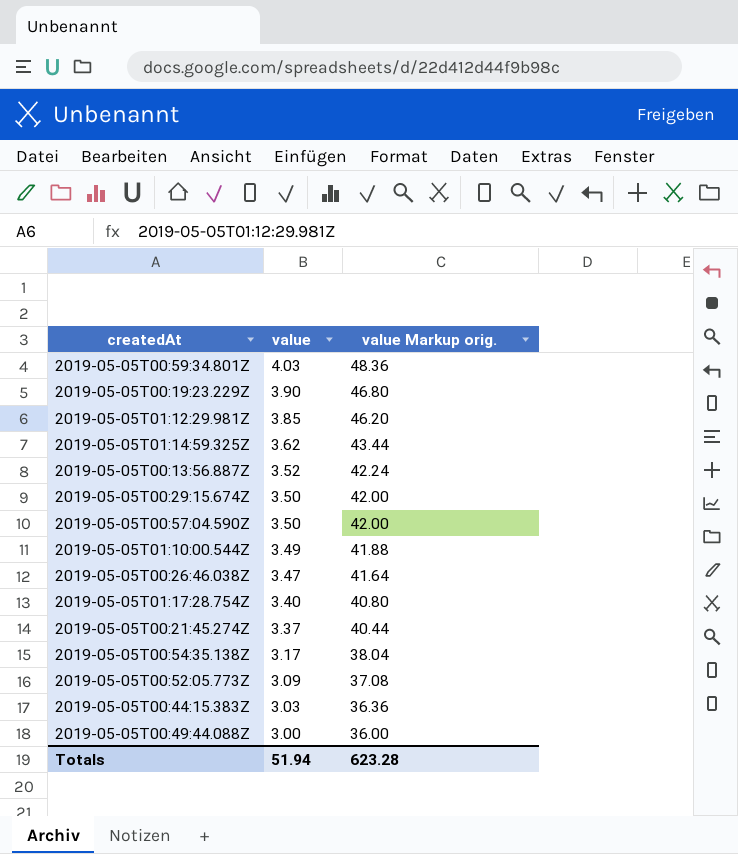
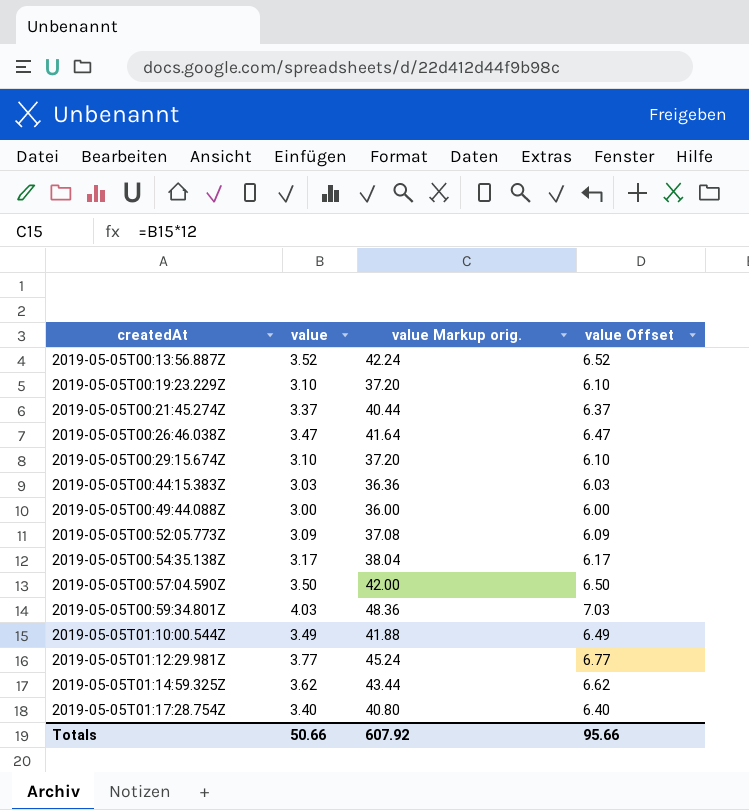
row order: value descending -> createdAt ascending
column value Offset | formula: none -> [value] + 3
2019-05-05T00:19:23.229Z | value: 3.90 -> 3.10
2019-05-05T00:19:23.229Z | value Markup orig.: 46.80 -> 37.20
2019-05-05T00:29:15.674Z | value: 3.50 -> 3.10
2019-05-05T00:29:15.674Z | value Markup orig.: 42.00 -> 37.20
2019-05-05T01:12:29.981Z | value: 3.85 -> 3.77
2019-05-05T01:12:29.981Z | value Markup orig.: 46.20 -> 45.24
Totals | value: 51.94 -> 50.66
Totals | value Markup orig.: 623.28 -> 607.92

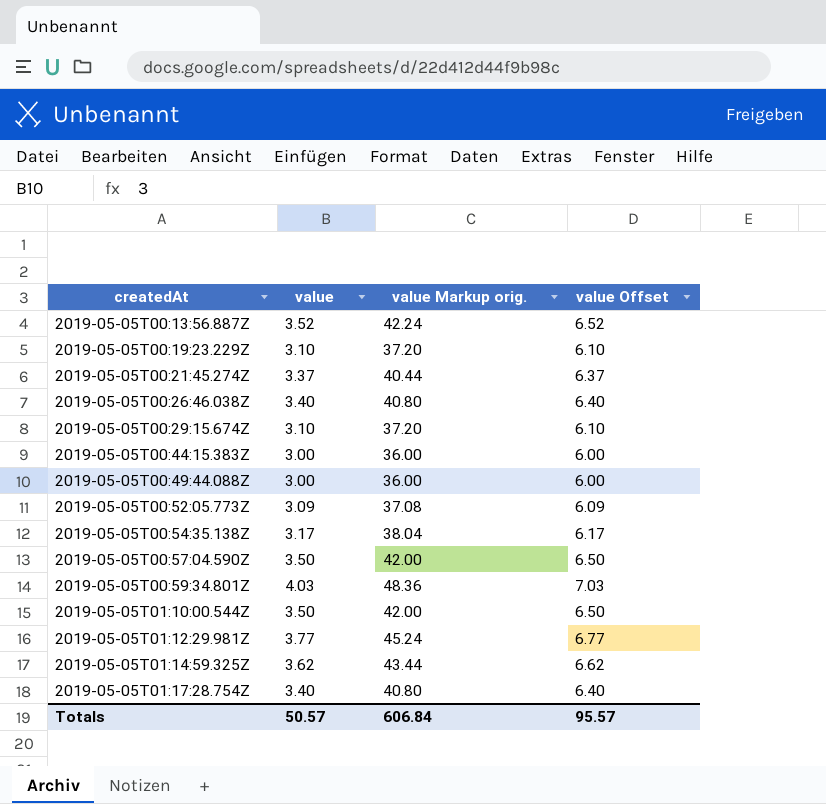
2019-05-05T00:26:46.038Z | value: 3.47 -> 3.40
2019-05-05T00:26:46.038Z | value Markup orig.: 41.64 -> 40.80
2019-05-05T00:26:46.038Z | value Offset: 6.47 -> 6.40
2019-05-05T00:44:15.383Z | value: 3.03 -> 3.00
2019-05-05T00:44:15.383Z | value Markup orig.: 36.36 -> 36.00
2019-05-05T00:44:15.383Z | value Offset: 6.03 -> 6.00
2019-05-05T01:10:00.544Z | value: 3.49 -> 3.50
2019-05-05T01:10:00.544Z | value Markup orig.: 41.88 -> 42.00
2019-05-05T01:10:00.544Z | value Offset: 6.49 -> 6.50
Totals | value: 50.66 -> 50.57
Totals | value Markup orig.: 607.92 -> 606.84
Totals | value Offset: 95.66 -> 95.57

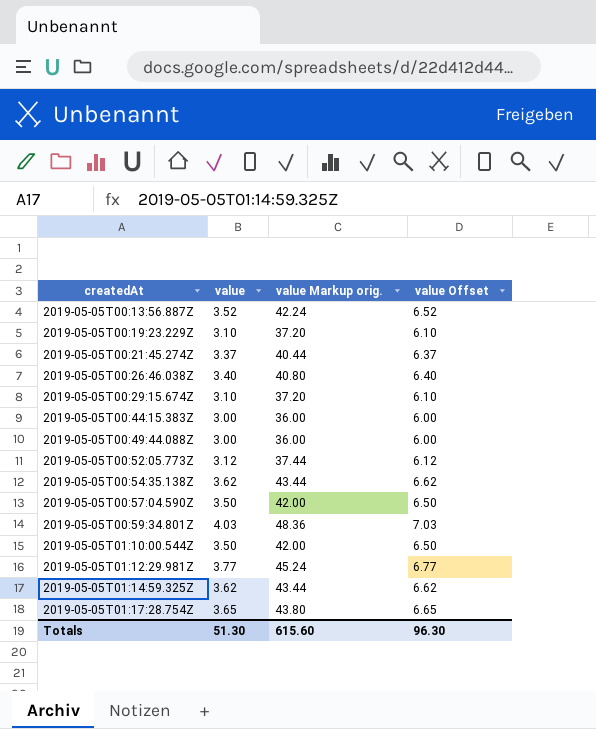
2019-05-05T00:52:05.773Z | value: 3.09 -> 3.12
2019-05-05T00:52:05.773Z | value Markup orig.: 37.08 -> 37.44
2019-05-05T00:52:05.773Z | value Offset: 6.09 -> 6.12
2019-05-05T00:54:35.138Z | value: 3.17 -> 3.62
2019-05-05T00:54:35.138Z | value Markup orig.: 38.04 -> 43.44
2019-05-05T00:54:35.138Z | value Offset: 6.17 -> 6.62
2019-05-05T01:17:28.754Z | value: 3.40 -> 3.65
2019-05-05T01:17:28.754Z | value Markup orig.: 40.80 -> 43.80
2019-05-05T01:17:28.754Z | value Offset: 6.40 -> 6.65
Totals | value: 50.57 -> 51.30
Totals | value Markup orig.: 606.84 -> 615.60
Totals | value Offset: 95.57 -> 96.30

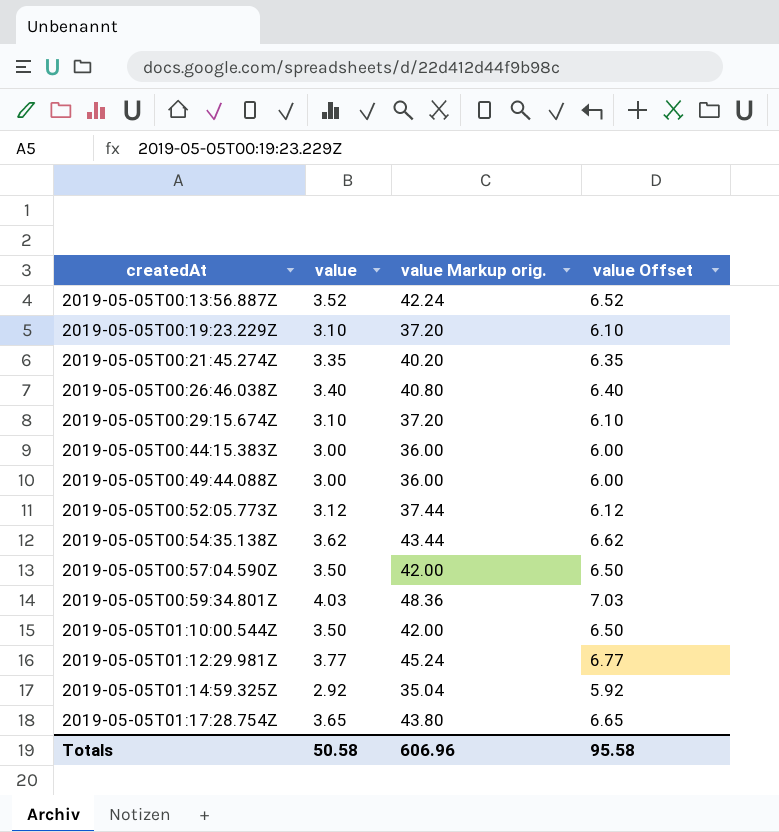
2019-05-05T00:21:45.274Z | value: 3.37 -> 3.35
2019-05-05T00:21:45.274Z | value Markup orig.: 40.44 -> 40.20
2019-05-05T00:21:45.274Z | value Offset: 6.37 -> 6.35
2019-05-05T01:14:59.325Z | value: 3.62 -> 2.92
2019-05-05T01:14:59.325Z | value Markup orig.: 43.44 -> 35.04
2019-05-05T01:14:59.325Z | value Offset: 6.62 -> 5.92
Totals | value: 51.30 -> 50.58
Totals | value Markup orig.: 615.60 -> 606.96
Totals | value Offset: 96.30 -> 95.58

